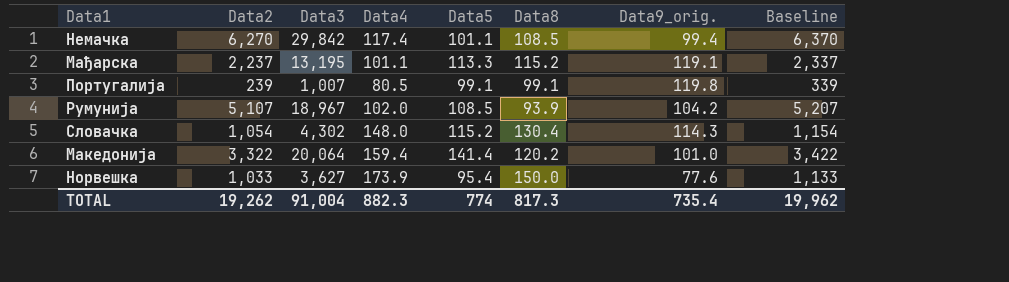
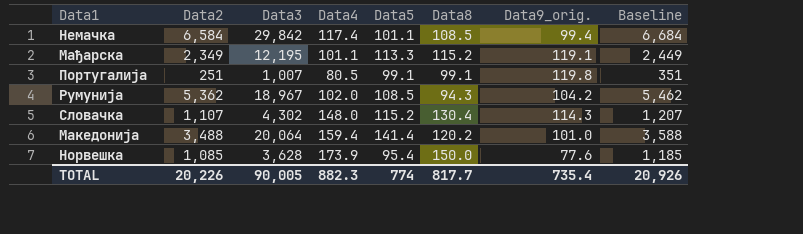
Немачка | Data2: 6,270 -> 6,584
Немачка | Baseline: 6,370 -> 6,684
Мађарска | Data2: 2,237 -> 2,349
Мађарска | Data3: 13,195 -> 12,195
Мађарска | Baseline: 2,337 -> 2,449
Португалија | Data2: 239 -> 251
Португалија | Baseline: 339 -> 351
Румунија | Data2: 5,107 -> 5,362
Румунија | Data8: 93.9 -> 94.3
Румунија | Baseline: 5,207 -> 5,462
Словачка | Data2: 1,054 -> 1,107
Словачка | Baseline: 1,154 -> 1,207
Македонија | Data2: 3,322 -> 3,488
Македонија | Baseline: 3,422 -> 3,588
Норвешка | Data2: 1,033 -> 1,085
Норвешка | Data3: 3,627 -> 3,628
Норвешка | Baseline: 1,133 -> 1,185
TOTAL | Data2: 19,262 -> 20,226
TOTAL | Data3: 91,004 -> 90,005
TOTAL | Data8: 817.3 -> 817.7
TOTAL | Baseline: 19,962 -> 20,926

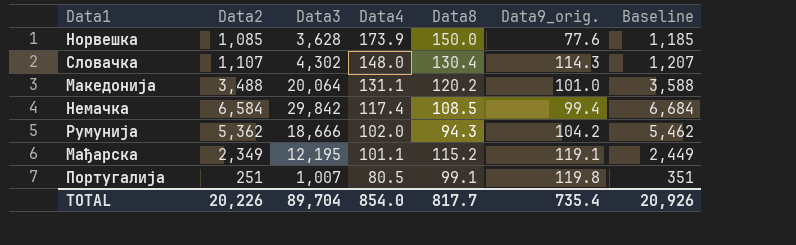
row order: none -> Data4 descending
column Data5 | position: 5 -> none
Македонија | Data4: 159.4 -> 131.1
Румунија | Data3: 18,967 -> 18,666
TOTAL | Data3: 90,005 -> 89,704
TOTAL | Data4: 882.3 -> 854.0

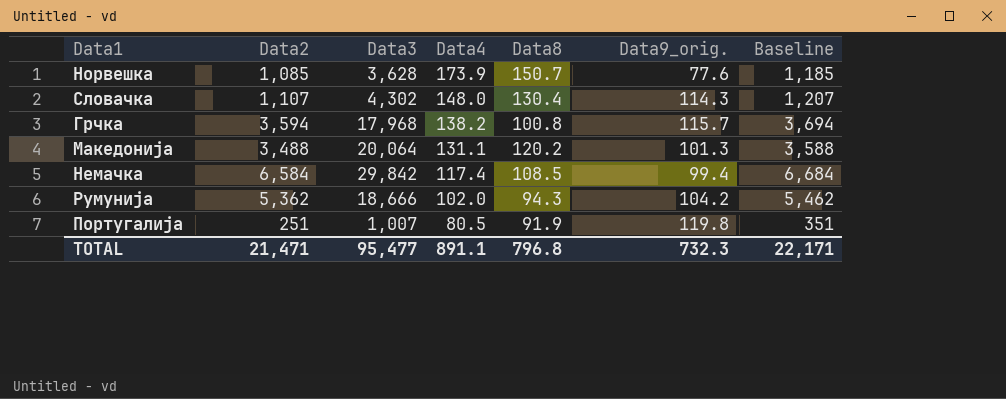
row Мађарска: 2,349 | 12,195 | 101.1 | 115.2 | 119.1 | 2,449 -> none
Норвешка | Data8: 150.0 -> 150.7
row Грчка: none -> 3,594 | 17,968 | 138.2 | 100.8 | 115.7 | 3,694
Македонија | Data9_orig.: 101.0 -> 101.3
Португалија | Data8: 99.1 -> 91.9
TOTAL | Data2: 20,226 -> 21,471
TOTAL | Data3: 89,704 -> 95,477
TOTAL | Data4: 854.0 -> 891.1
TOTAL | Data8: 817.7 -> 796.8
TOTAL | Data9_orig.: 735.4 -> 732.3
TOTAL | Baseline: 20,926 -> 22,171

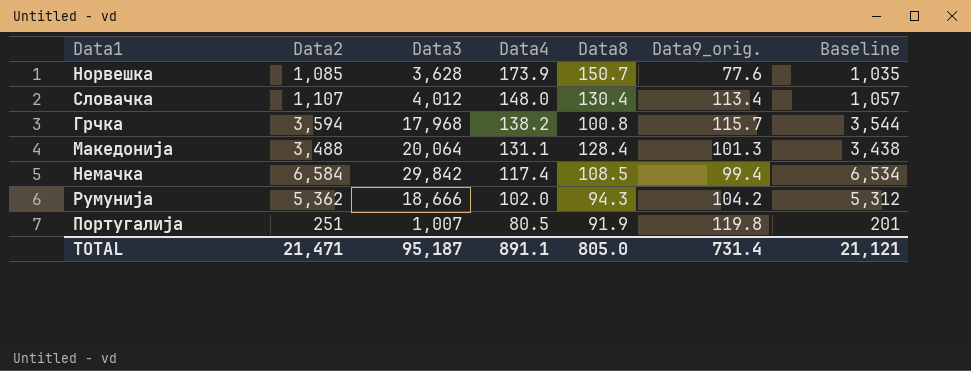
column Baseline | formula: [Data2] + 100 -> [Data2] - 50
Словачка | Data3: 4,302 -> 4,012
Словачка | Data9_orig.: 114.3 -> 113.4
Македонија | Data8: 120.2 -> 128.4
TOTAL | Data3: 95,477 -> 95,187
TOTAL | Data8: 796.8 -> 805.0
TOTAL | Data9_orig.: 732.3 -> 731.4
TOTAL | Baseline: 22,171 -> 21,121

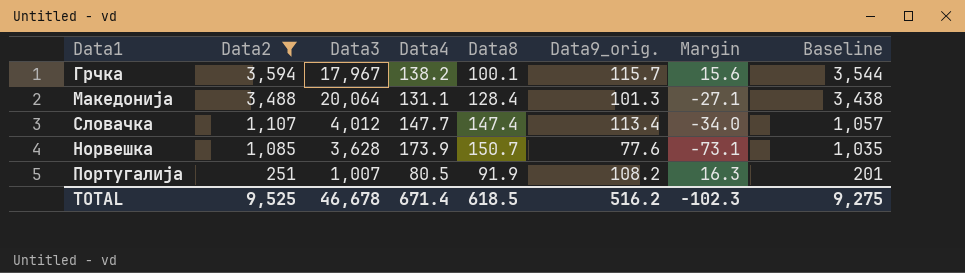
filter: none -> Data2 <= 3,594
row order: Data4 descending -> Data2 descending
column Margin | formula: none -> [Data9_orig.] - [Data8]
Грчка | Data3: 17,968 -> 17,967
Грчка | Data8: 100.8 -> 100.1
Словачка | Data4: 148.0 -> 147.7
Словачка | Data8: 130.4 -> 147.4
Португалија | Data9_orig.: 119.8 -> 108.2
TOTAL | Data2: 21,471 -> 9,525
TOTAL | Data3: 95,187 -> 46,678
TOTAL | Data4: 891.1 -> 671.4
TOTAL | Data8: 805.0 -> 618.5
TOTAL | Data9_orig.: 731.4 -> 516.2
TOTAL | Baseline: 21,121 -> 9,275

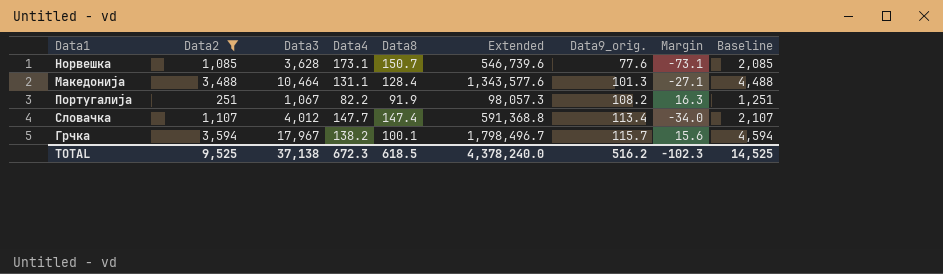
row order: Data2 descending -> Data9_orig. ascending
column Extended | formula: none -> [Data3] * [Data8]
column Baseline | formula: [Data2] - 50 -> [Data2] + 1000
Норвешка | Data4: 173.9 -> 173.1
Македонија | Data3: 20,064 -> 10,464
Португалија | Data3: 1,007 -> 1,067
Португалија | Data4: 80.5 -> 82.2
TOTAL | Data3: 46,678 -> 37,138
TOTAL | Data4: 671.4 -> 672.3
TOTAL | Baseline: 9,275 -> 14,525

